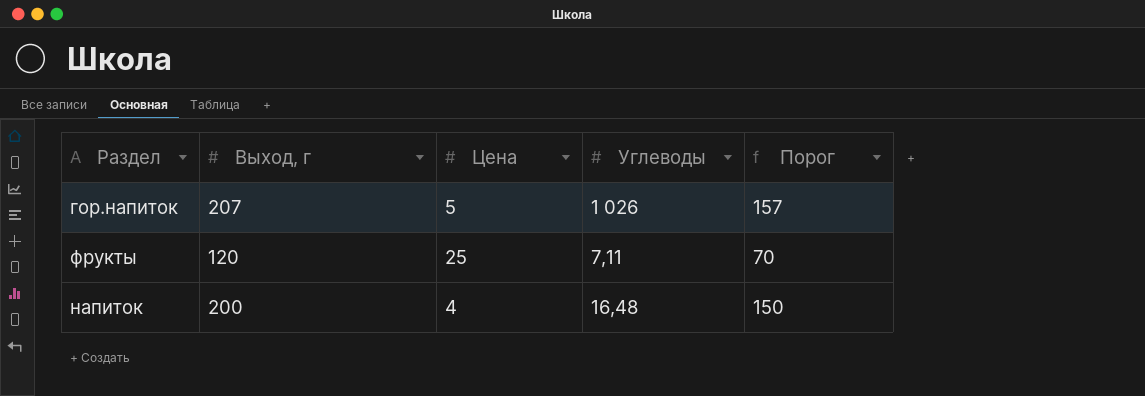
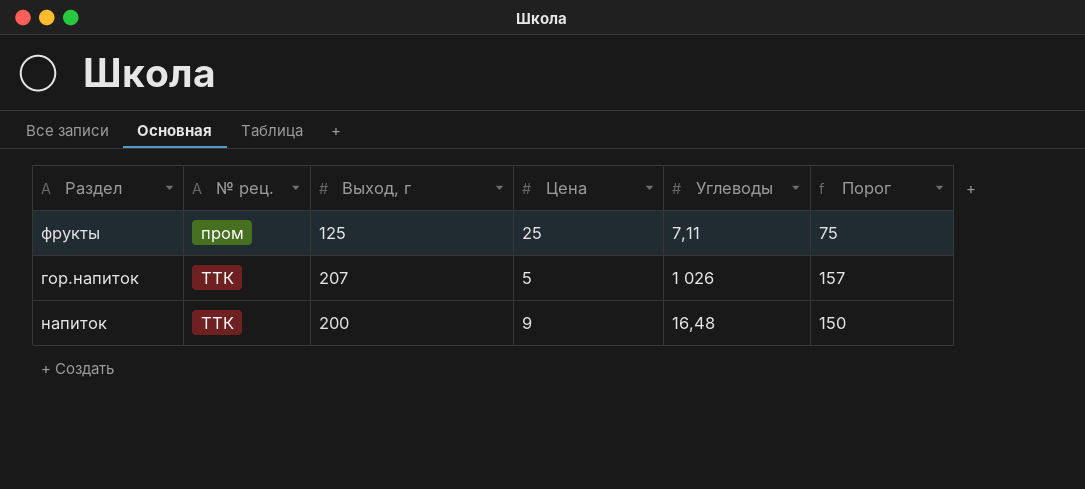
row order: none -> № рец. ascending
column № рец. | position: none -> 2
фрукты | Выход, г: 120 -> 125
фрукты | Порог: 70 -> 75
напиток | Цена: 4 -> 9

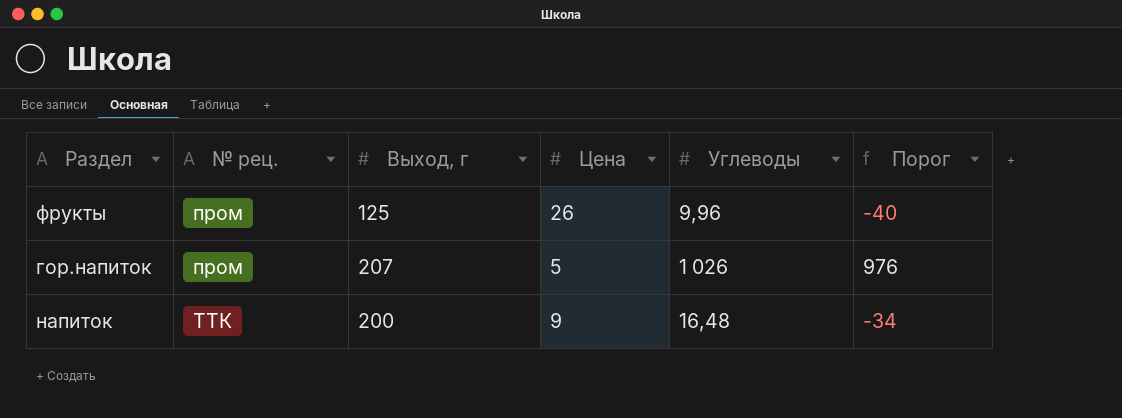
column Порог | formula: [Выход, г] - 50 -> [Углеводы] - 50
фрукты | Цена: 25 -> 26
фрукты | Углеводы: 7,11 -> 9,96
гор.напиток | № рец.: ТТК -> пром

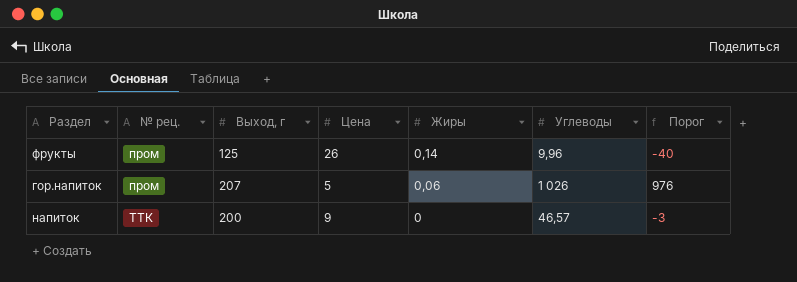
column Жиры | position: none -> 5
напиток | Углеводы: 16,48 -> 46,57
напиток | Порог: -34 -> -3

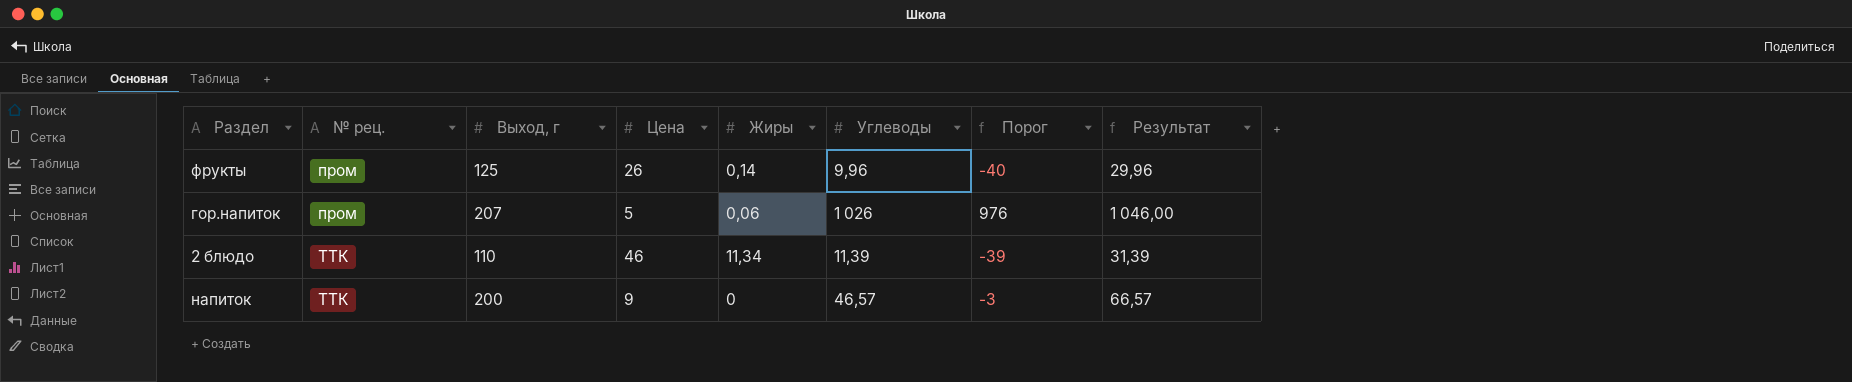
column Результат | formula: none -> [Углеводы] + 20
row 2 блюдо: none -> ТТК | 110 | 46 | 11,34 | 11,39 | -39 | 31,39

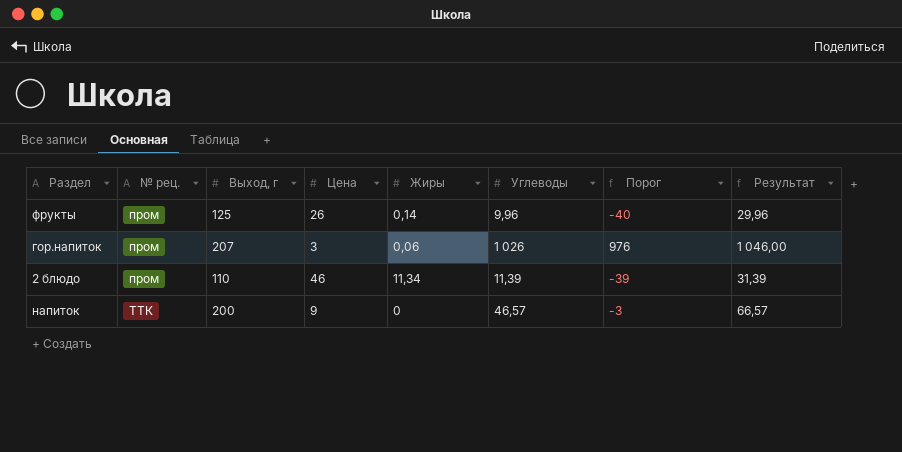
гор.напиток | Цена: 5 -> 3
2 блюдо | № рец.: ТТК -> пром

